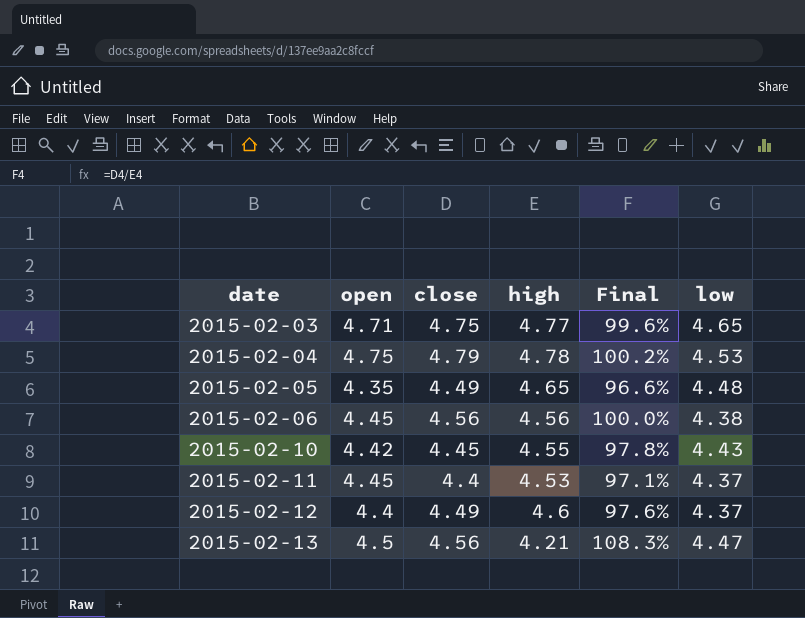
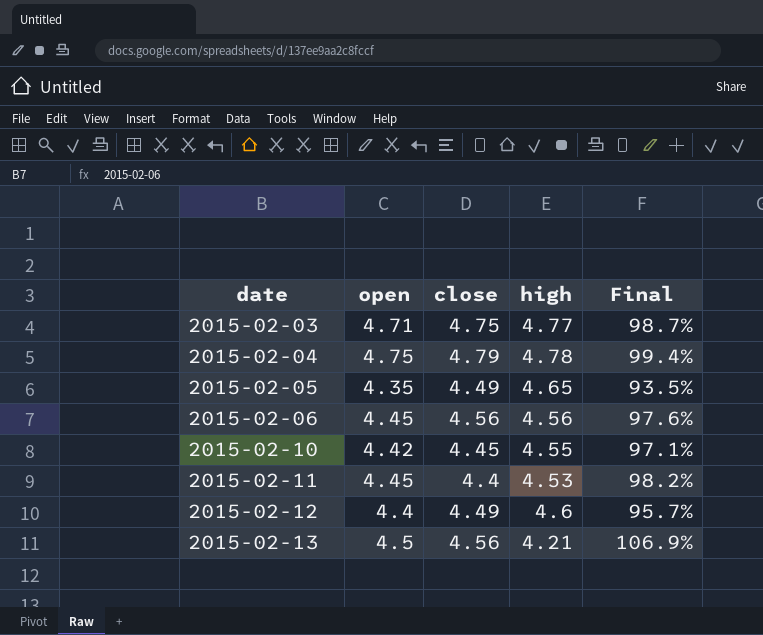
column low | position: 6 -> none
column Final | formula: [close] / [high] -> [open] / [high]

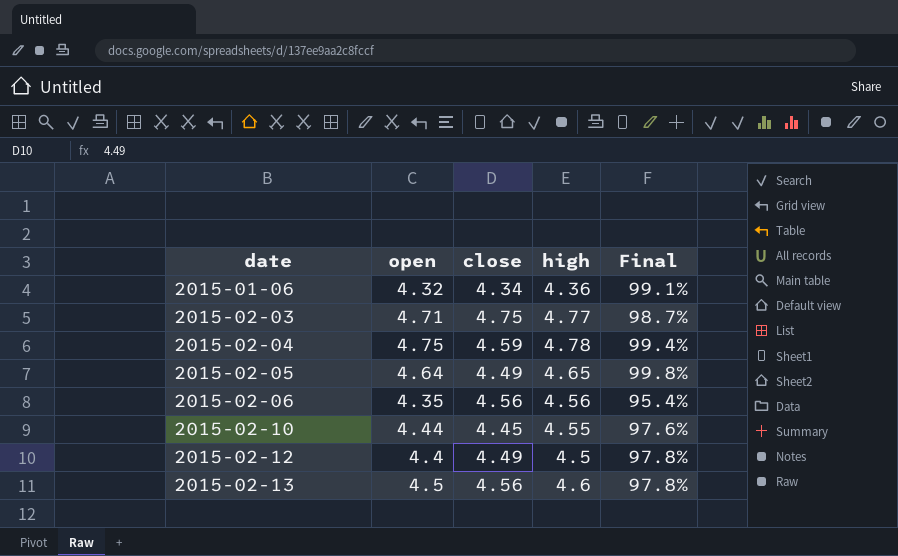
row 2015-02-11: 4.45 | 4.4 | 4.53 | 98.2% -> none
row 2015-01-06: none -> 4.32 | 4.34 | 4.36 | 99.1%
2015-02-04 | close: 4.79 -> 4.59
2015-02-05 | open: 4.35 -> 4.64
2015-02-05 | Final: 93.5% -> 99.8%
2015-02-06 | open: 4.45 -> 4.35
2015-02-06 | Final: 97.6% -> 95.4%
2015-02-10 | open: 4.42 -> 4.44
2015-02-10 | Final: 97.1% -> 97.6%
2015-02-12 | high: 4.6 -> 4.5
2015-02-12 | Final: 95.7% -> 97.8%
2015-02-13 | high: 4.21 -> 4.6
2015-02-13 | Final: 106.9% -> 97.8%

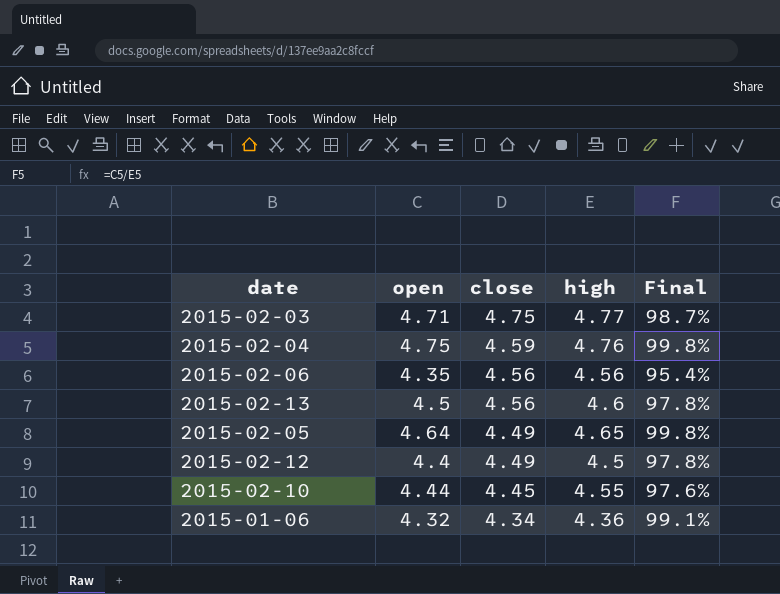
row order: date ascending -> close descending
2015-02-04 | high: 4.78 -> 4.76
2015-02-04 | Final: 99.4% -> 99.8%

